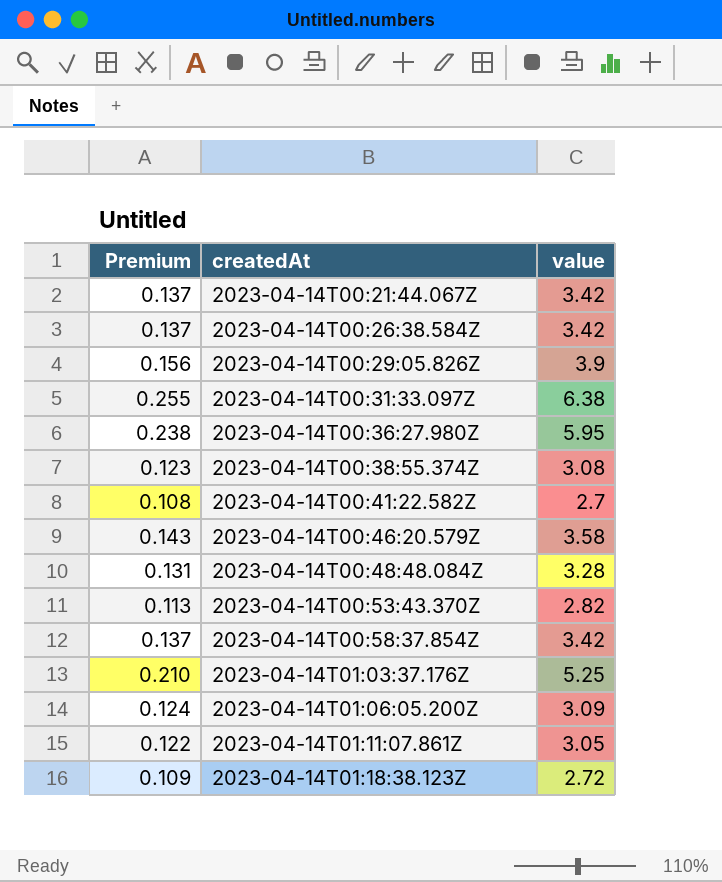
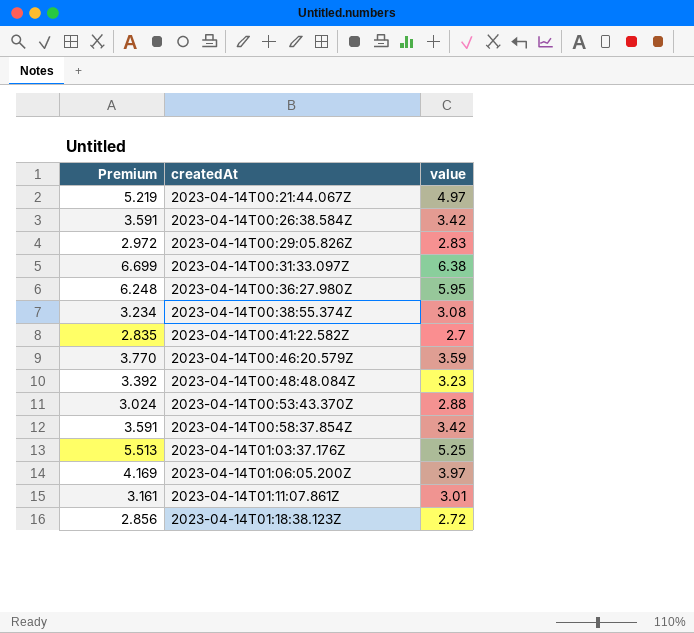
column Premium | formula: [value] * 0.04 -> [value] * 1.05
2023-04-14T00:21:44.067Z | value: 3.42 -> 4.97
2023-04-14T00:29:05.826Z | value: 3.9 -> 2.83
2023-04-14T00:46:20.579Z | value: 3.58 -> 3.59
2023-04-14T00:48:48.084Z | value: 3.28 -> 3.23
2023-04-14T00:53:43.370Z | value: 2.82 -> 2.88
2023-04-14T01:06:05.200Z | value: 3.09 -> 3.97
2023-04-14T01:11:07.861Z | value: 3.05 -> 3.01

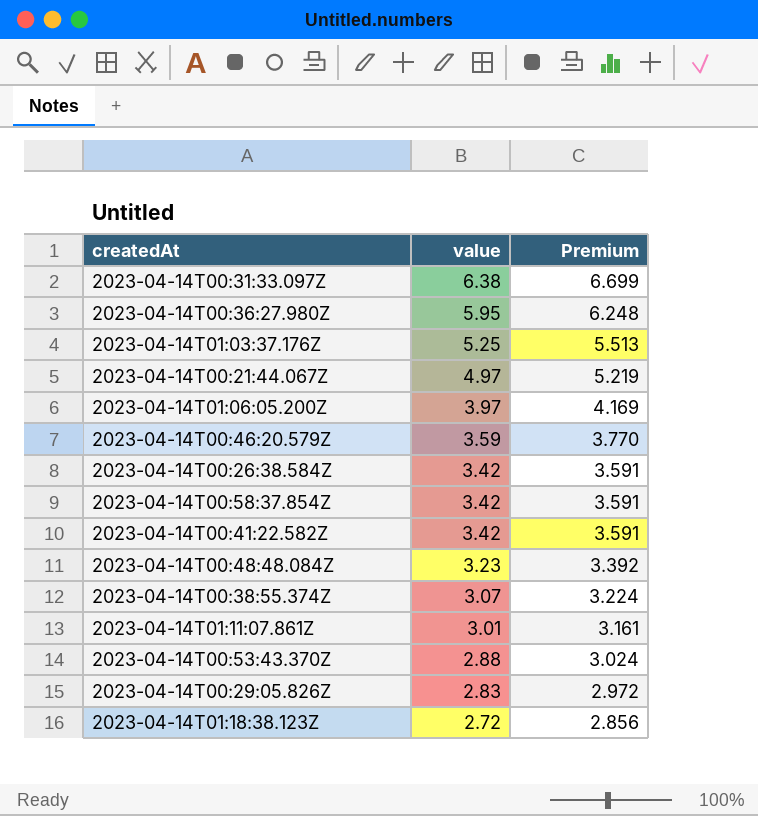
row order: createdAt ascending -> value descending
column Premium | position: 1 -> 3
2023-04-14T00:41:22.582Z | value: 2.7 -> 3.42
2023-04-14T00:41:22.582Z | Premium: 2.835 -> 3.591
2023-04-14T00:38:55.374Z | value: 3.08 -> 3.07
2023-04-14T00:38:55.374Z | Premium: 3.234 -> 3.224

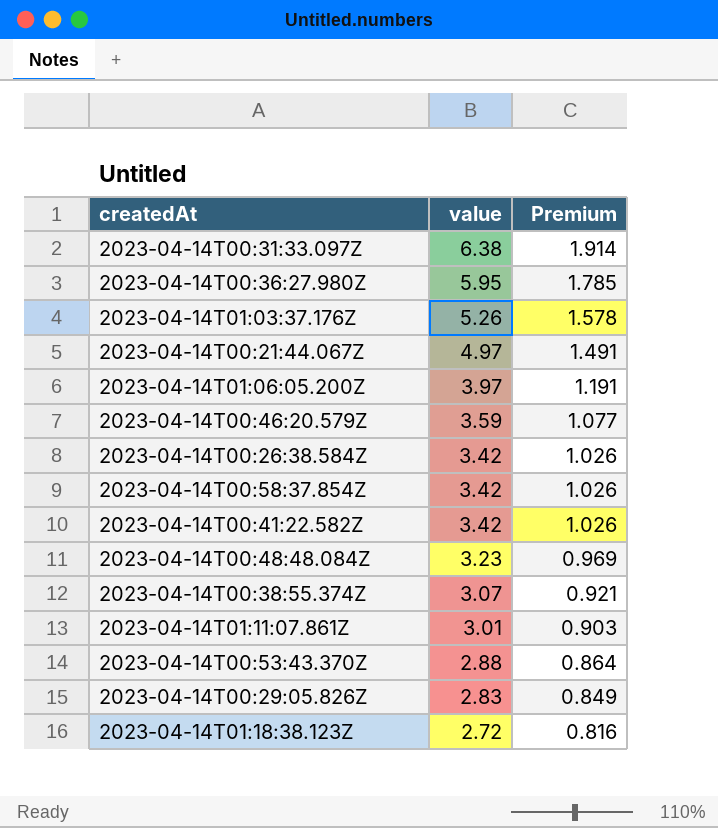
column Premium | formula: [value] * 1.05 -> [value] * 0.3
2023-04-14T01:03:37.176Z | value: 5.25 -> 5.26

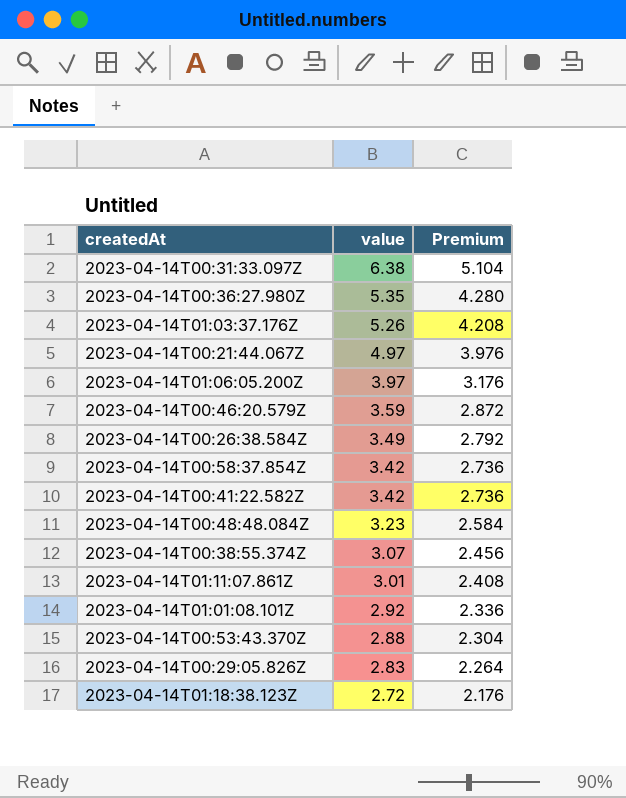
column Premium | formula: [value] * 0.3 -> [value] * 0.8
2023-04-14T00:36:27.980Z | value: 5.95 -> 5.35
2023-04-14T00:26:38.584Z | value: 3.42 -> 3.49
row 2023-04-14T01:01:08.101Z: none -> 2.92 | 2.336

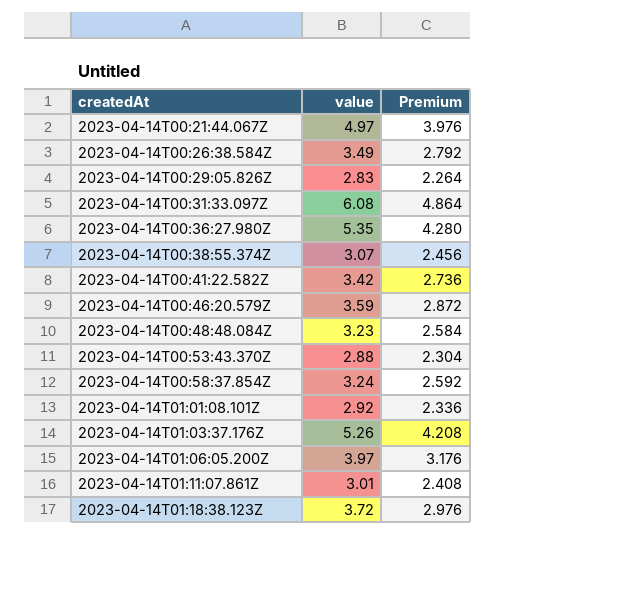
row order: value descending -> createdAt ascending
2023-04-14T00:31:33.097Z | value: 6.38 -> 6.08
2023-04-14T00:31:33.097Z | Premium: 5.104 -> 4.864
2023-04-14T00:58:37.854Z | value: 3.42 -> 3.24
2023-04-14T00:58:37.854Z | Premium: 2.736 -> 2.592
2023-04-14T01:18:38.123Z | value: 2.72 -> 3.72
2023-04-14T01:18:38.123Z | Premium: 2.176 -> 2.976

